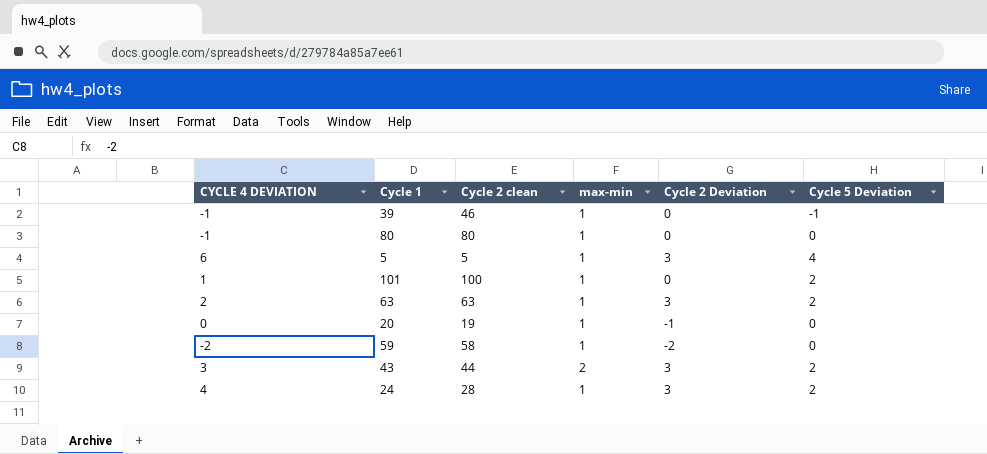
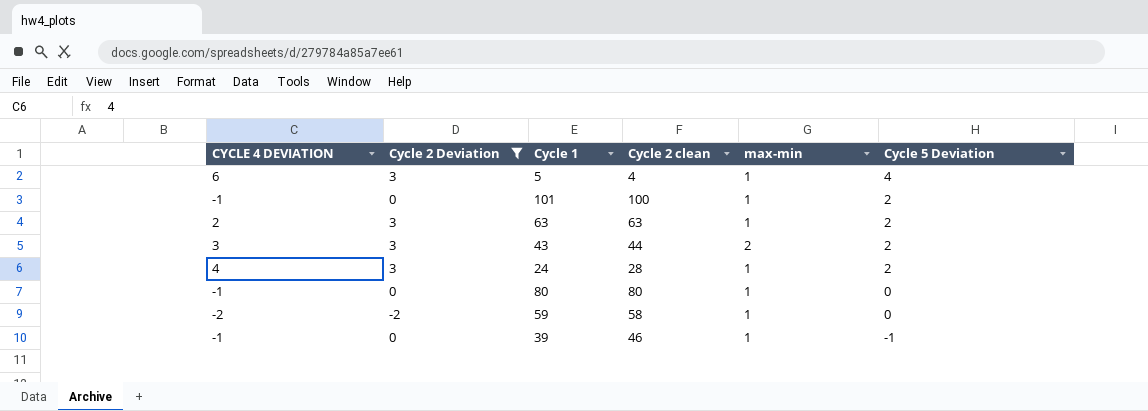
filter: none -> Cycle 2 Deviation != -1
row order: none -> Cycle 5 Deviation descending
column Cycle 2 Deviation | position: 5 -> 2
5 | Cycle 2 clean: 5 -> 4
101 | CYCLE 4 DEVIATION: 1 -> -1

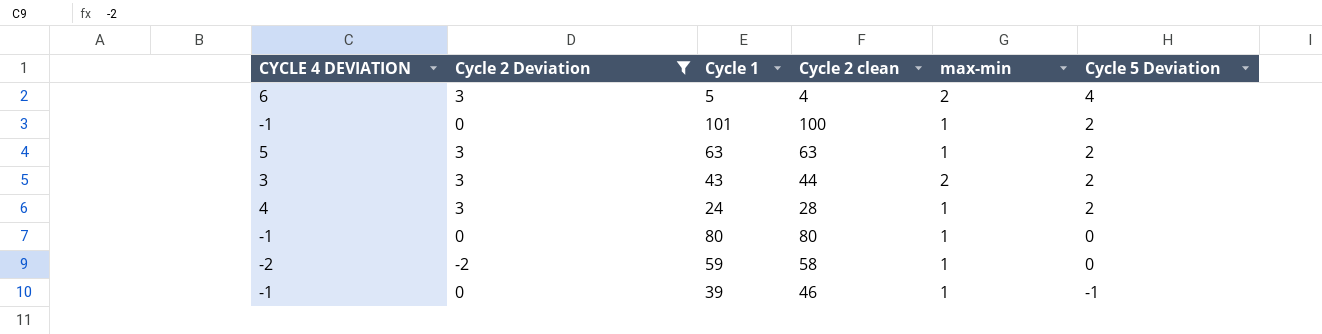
5 | max-min: 1 -> 2
63 | CYCLE 4 DEVIATION: 2 -> 5

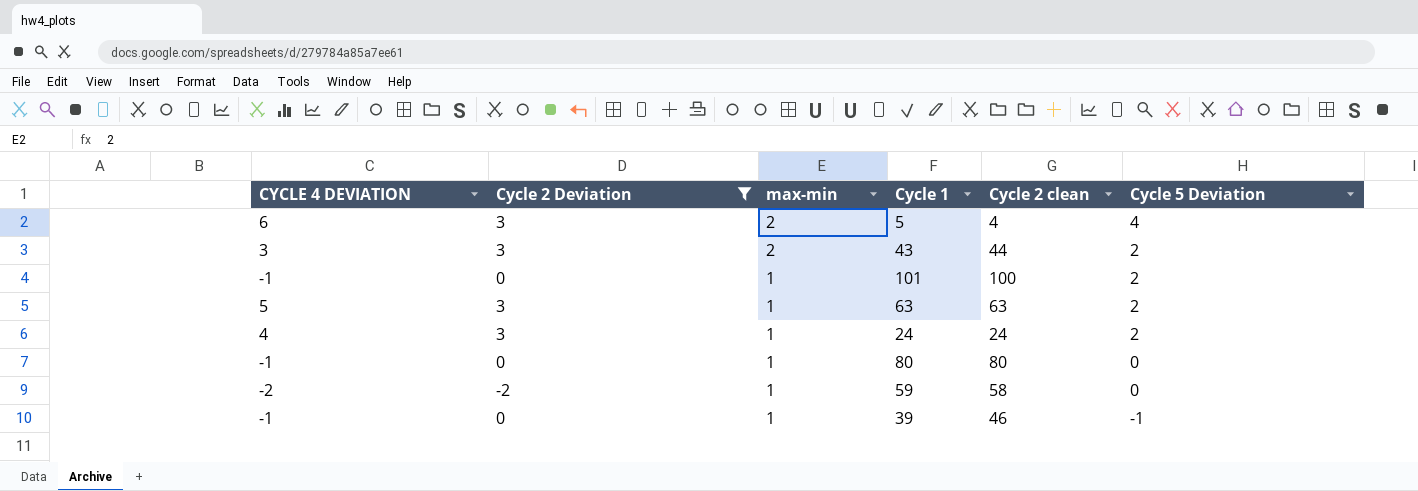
row order: Cycle 5 Deviation descending -> max-min descending
column max-min | position: 5 -> 3
24 | Cycle 2 clean: 28 -> 24

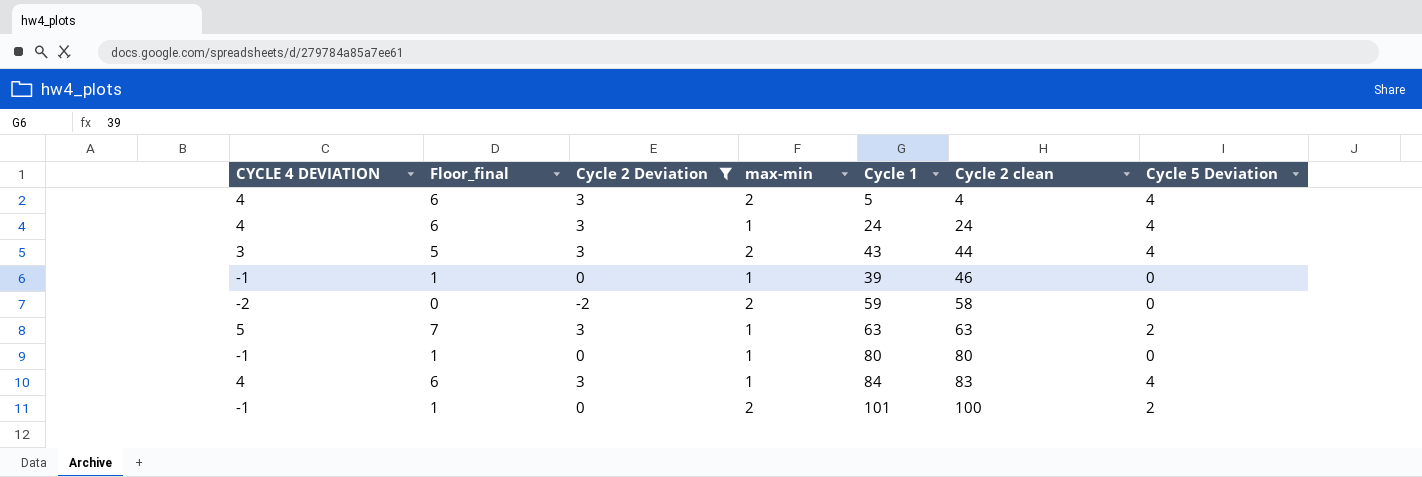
row order: max-min descending -> Cycle 2 clean ascending
column Floor_final | formula: none -> [CYCLE 4 DEVIATION] + 2
5 | CYCLE 4 DEVIATION: 6 -> 4
24 | Cycle 5 Deviation: 2 -> 4
43 | Cycle 5 Deviation: 2 -> 4
39 | Cycle 5 Deviation: -1 -> 0
59 | max-min: 1 -> 2
row 84: none -> 4 | 6 | 3 | 1 | 83 | 4
101 | max-min: 1 -> 2

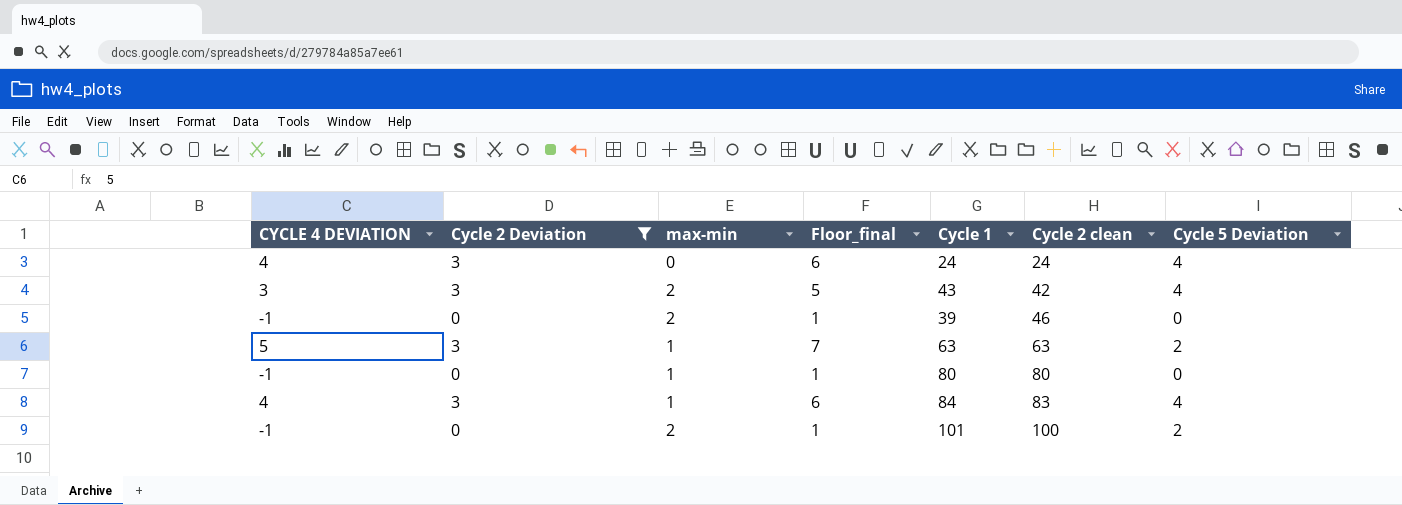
column Floor_final | position: 2 -> 4
row 5: 4 | 6 | 3 | 2 | 4 | 4 -> none
row 59: -2 | 0 | -2 | 2 | 58 | 0 -> none
24 | max-min: 1 -> 0
43 | Cycle 2 clean: 44 -> 42
39 | max-min: 1 -> 2

